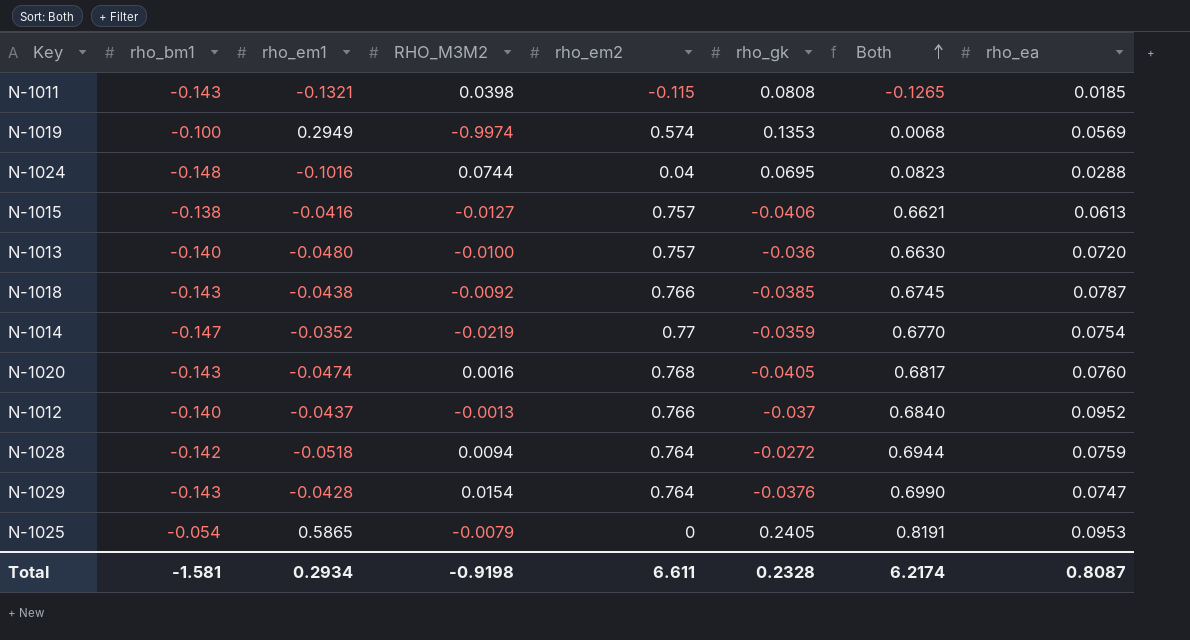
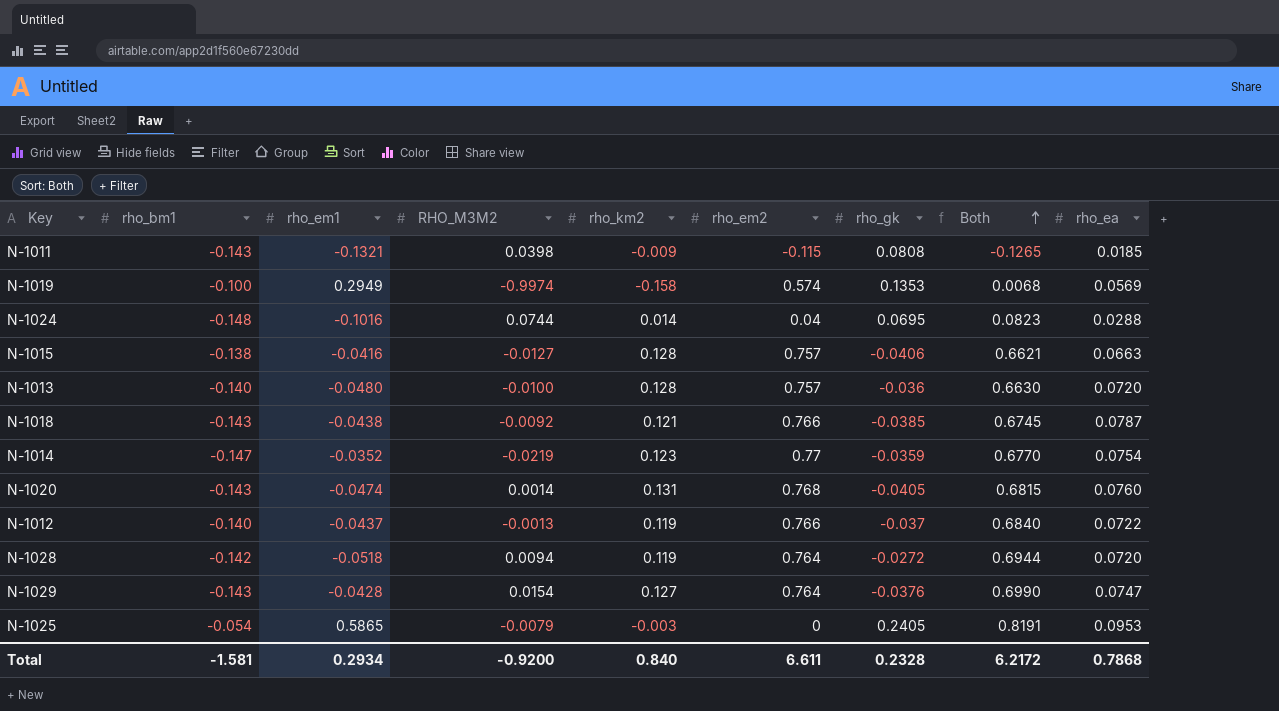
column rho_km2 | position: none -> 5
N-1015 | rho_ea: 0.0613 -> 0.0663
N-1020 | RHO_M3M2: 0.0016 -> 0.0014
N-1020 | Both: 0.6817 -> 0.6815
N-1012 | rho_ea: 0.0952 -> 0.0722
N-1028 | rho_ea: 0.0759 -> 0.0720
Total | RHO_M3M2: -0.9198 -> -0.9200
Total | Both: 6.2174 -> 6.2172
Total | rho_ea: 0.8087 -> 0.7868

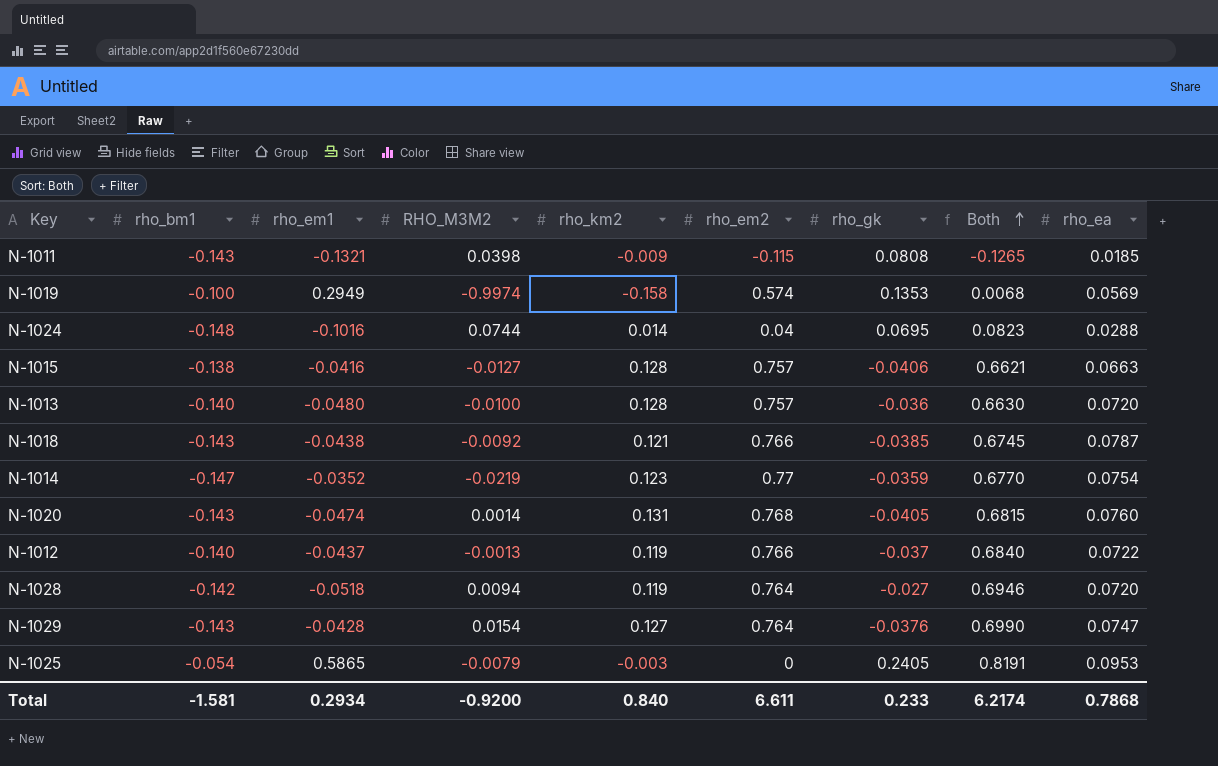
N-1028 | rho_gk: -0.0272 -> -0.027
N-1028 | Both: 0.6944 -> 0.6946
Total | rho_gk: 0.2328 -> 0.233
Total | Both: 6.2172 -> 6.2174

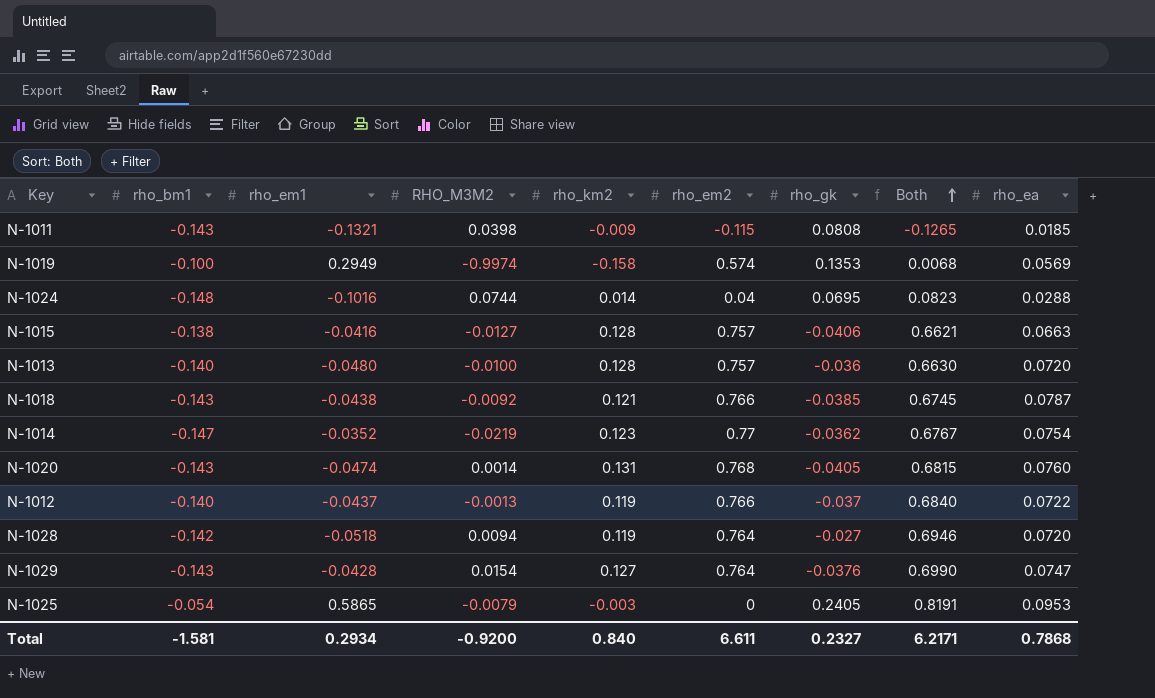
N-1014 | rho_gk: -0.0359 -> -0.0362
N-1014 | Both: 0.6770 -> 0.6767
Total | rho_gk: 0.233 -> 0.2327
Total | Both: 6.2174 -> 6.2171

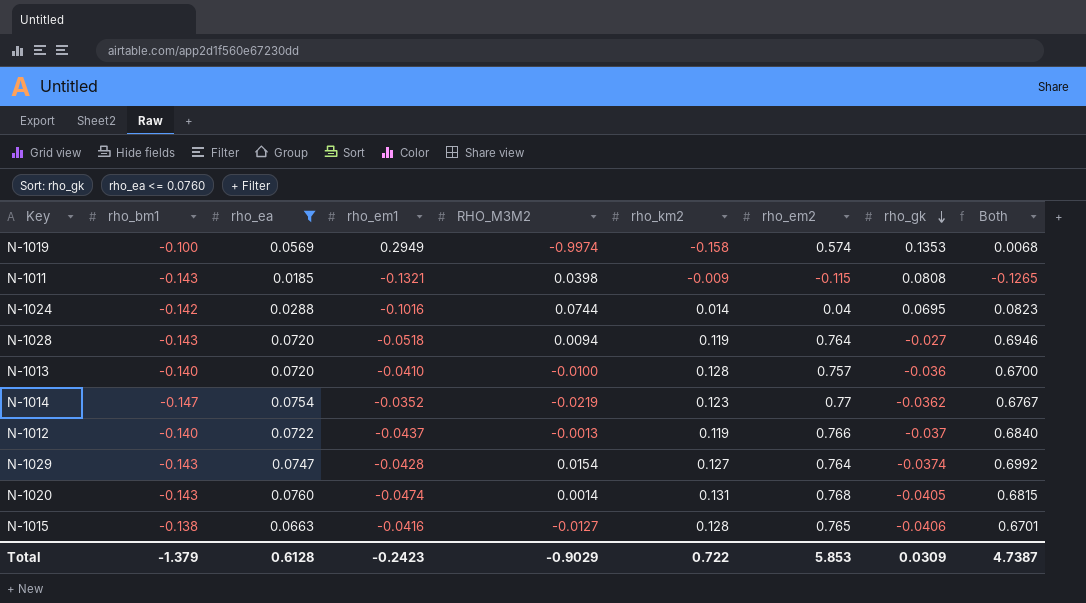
filter: none -> rho_ea <= 0.0760
row order: Both ascending -> rho_gk descending
column rho_ea | position: 9 -> 3
N-1024 | rho_bm1: -0.148 -> -0.142
N-1028 | rho_bm1: -0.142 -> -0.143
N-1013 | rho_em1: -0.0480 -> -0.0410
N-1013 | Both: 0.6630 -> 0.6700
N-1029 | rho_gk: -0.0376 -> -0.0374
N-1029 | Both: 0.6990 -> 0.6992
N-1015 | rho_em2: 0.757 -> 0.765
N-1015 | Both: 0.6621 -> 0.6701
Total | rho_bm1: -1.581 -> -1.379
Total | rho_ea: 0.7868 -> 0.6128
Total | rho_em1: 0.2934 -> -0.2423
Total | RHO_M3M2: -0.9200 -> -0.9029
Total | rho_km2: 0.840 -> 0.722
Total | rho_em2: 6.611 -> 5.853
Total | rho_gk: 0.2327 -> 0.0309
Total | Both: 6.2171 -> 4.7387

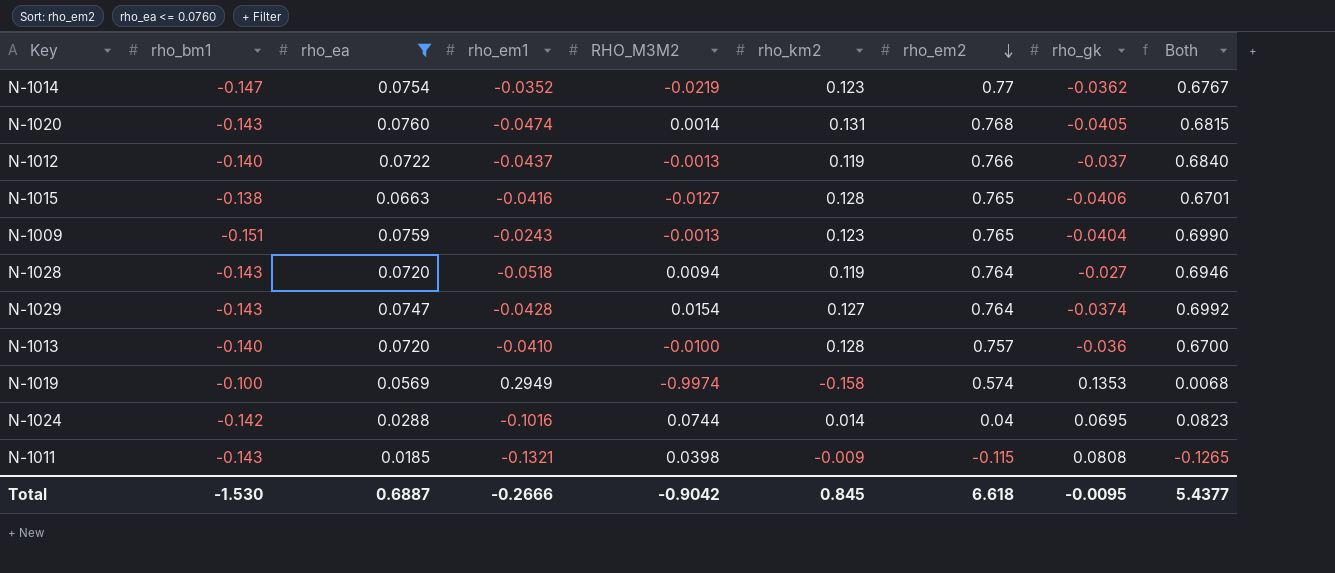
row order: rho_gk descending -> rho_em2 descending
row N-1009: none -> -0.151 | 0.0759 | -0.0243 | -0.0013 | 0.123 | 0.765 | -0.0404 | 0.6990
Total | rho_bm1: -1.379 -> -1.530
Total | rho_ea: 0.6128 -> 0.6887
Total | rho_em1: -0.2423 -> -0.2666
Total | RHO_M3M2: -0.9029 -> -0.9042
Total | rho_km2: 0.722 -> 0.845
Total | rho_em2: 5.853 -> 6.618
Total | rho_gk: 0.0309 -> -0.0095
Total | Both: 4.7387 -> 5.4377

